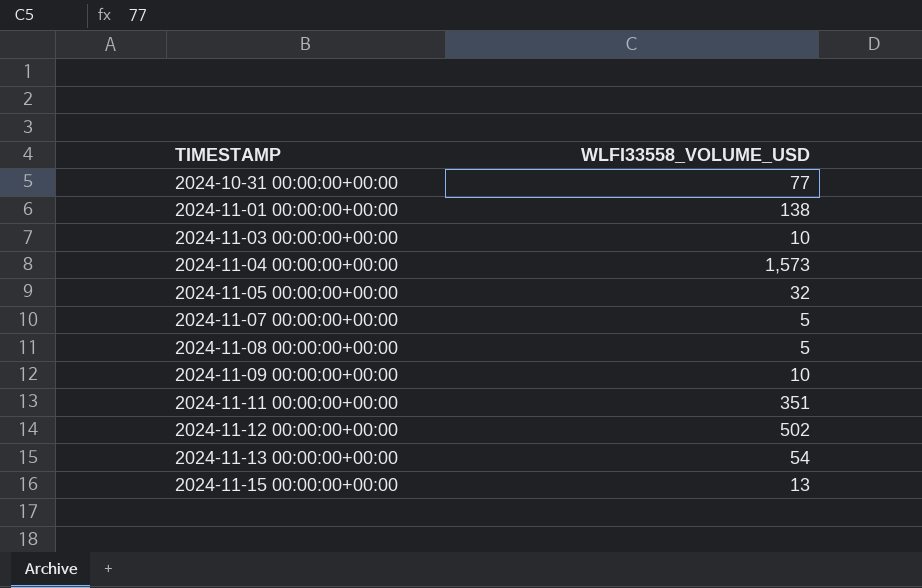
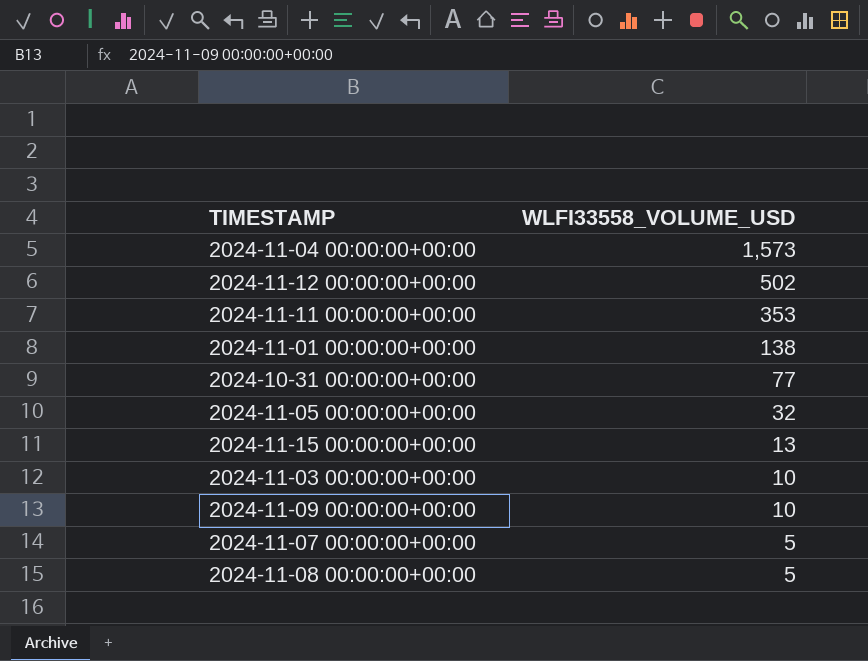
row order: TIMESTAMP ascending -> WLFI33558_VOLUME_USD descending
row 2024-11-13 00:00:00+00:00: 54 -> none
2024-11-11 00:00:00+00:00 | WLFI33558_VOLUME_USD: 351 -> 353

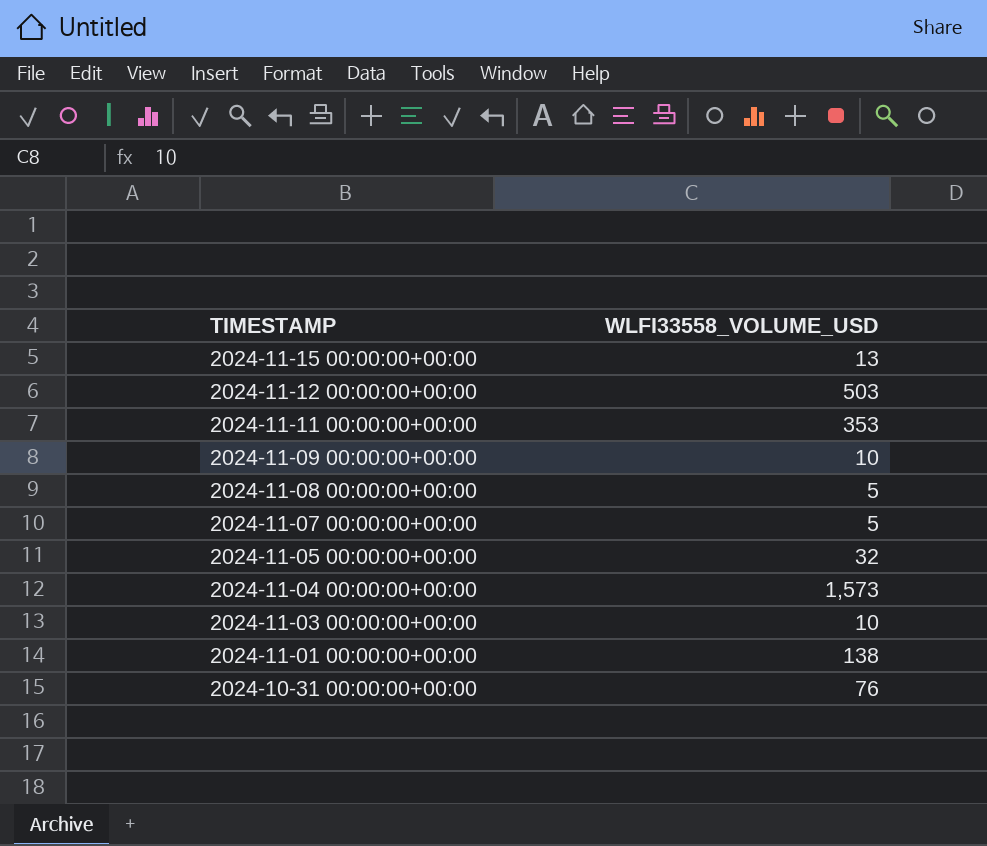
row order: WLFI33558_VOLUME_USD descending -> TIMESTAMP descending
2024-11-12 00:00:00+00:00 | WLFI33558_VOLUME_USD: 502 -> 503
2024-10-31 00:00:00+00:00 | WLFI33558_VOLUME_USD: 77 -> 76

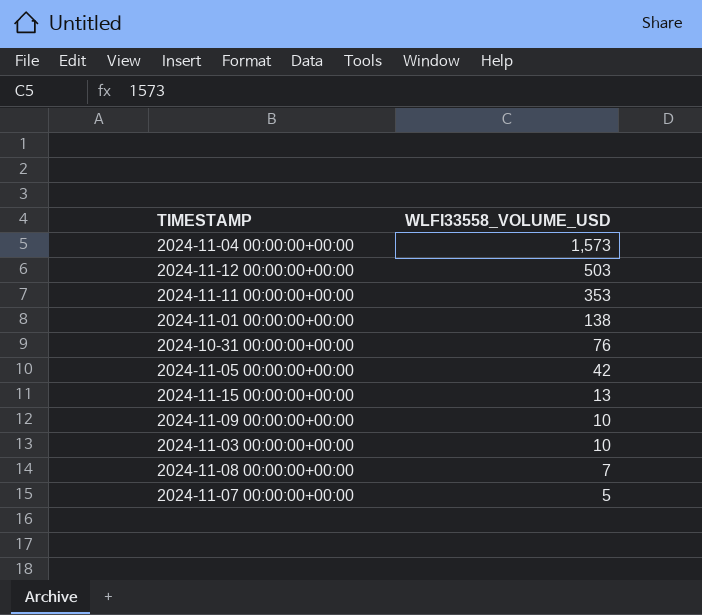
row order: TIMESTAMP descending -> WLFI33558_VOLUME_USD descending
2024-11-05 00:00:00+00:00 | WLFI33558_VOLUME_USD: 32 -> 42
2024-11-08 00:00:00+00:00 | WLFI33558_VOLUME_USD: 5 -> 7

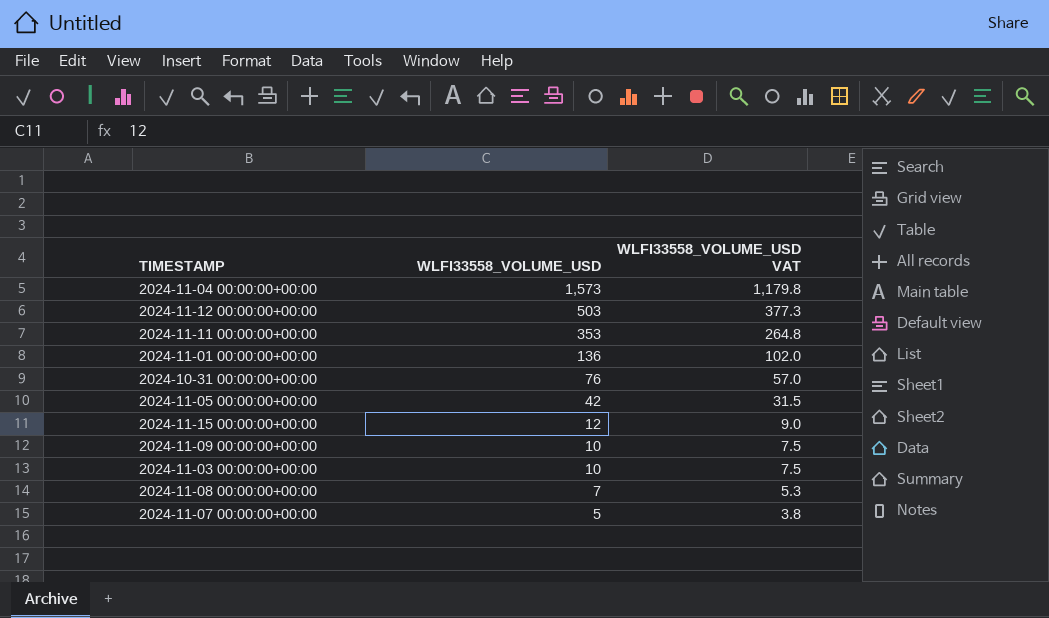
column WLFI33558_VOLUME_USD VAT | formula: none -> [WLFI33558_VOLUME_USD] * 0.75
2024-11-01 00:00:00+00:00 | WLFI33558_VOLUME_USD: 138 -> 136
2024-11-15 00:00:00+00:00 | WLFI33558_VOLUME_USD: 13 -> 12

